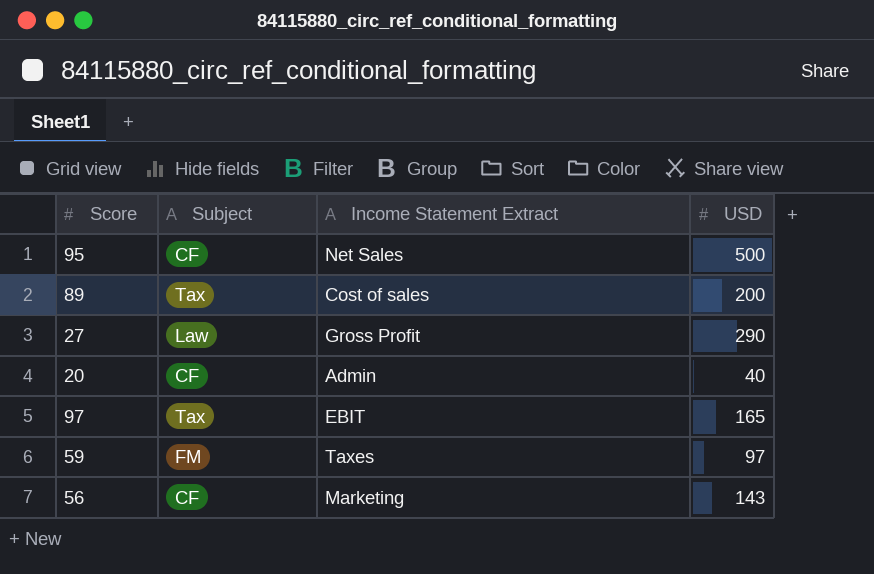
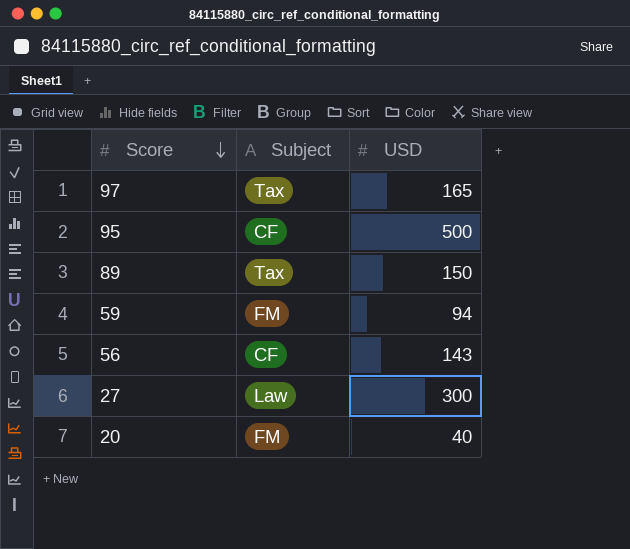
row order: none -> Score descending
column Income Statement Extract | position: 3 -> none
89 | USD: 200 -> 150
59 | USD: 97 -> 94
27 | USD: 290 -> 300
20 | Subject: CF -> FM

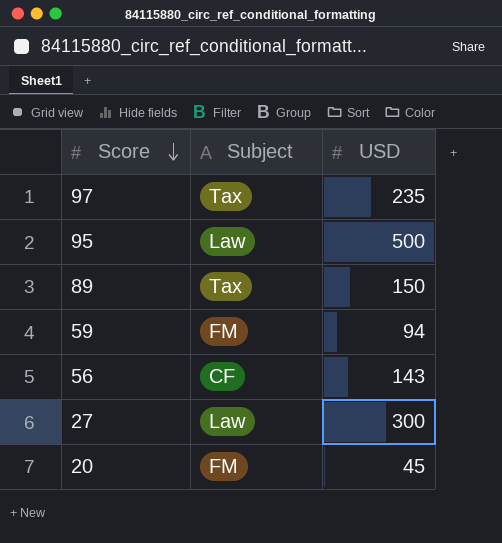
97 | USD: 165 -> 235
95 | Subject: CF -> Law
20 | USD: 40 -> 45

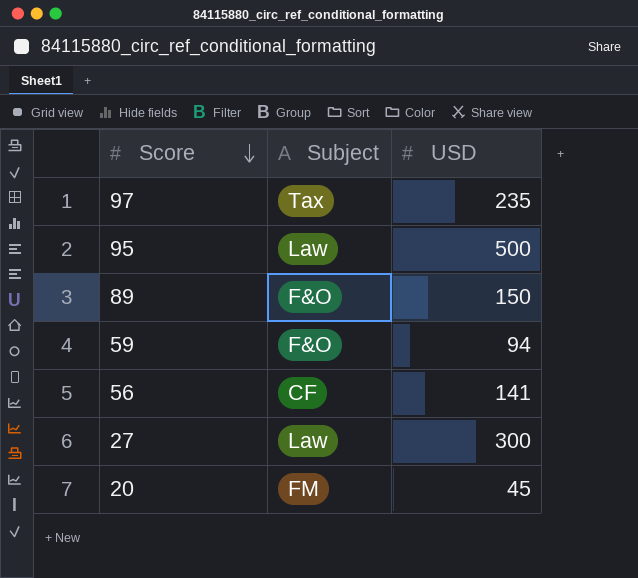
89 | Subject: Tax -> F&O
59 | Subject: FM -> F&O
56 | USD: 143 -> 141

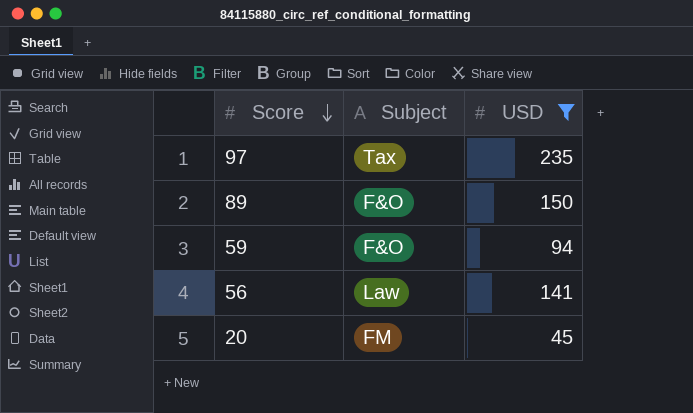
filter: none -> USD <= 235
56 | Subject: CF -> Law

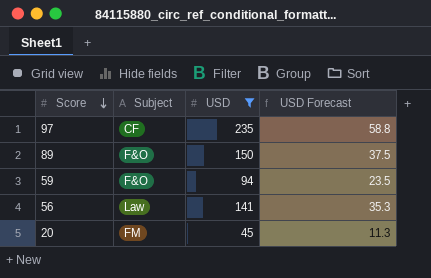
column USD Forecast | formula: none -> [USD] * 0.25
97 | Subject: Tax -> CF

